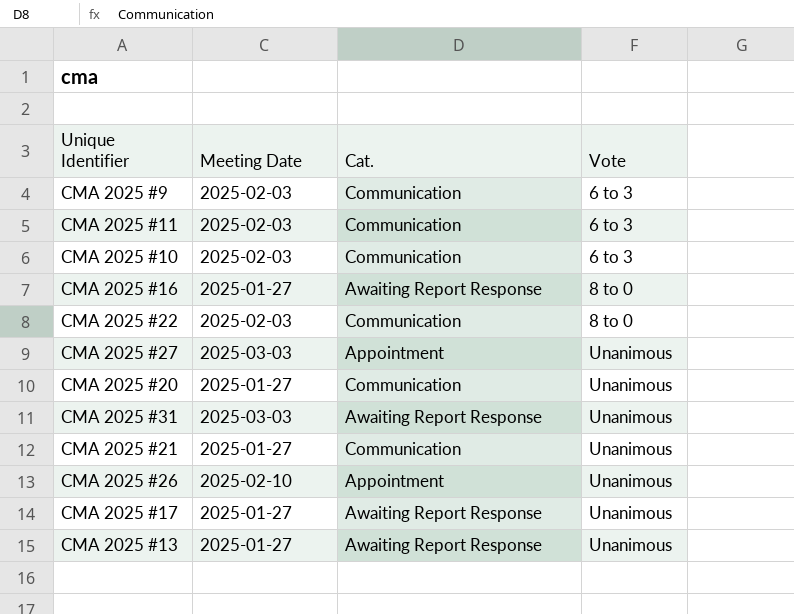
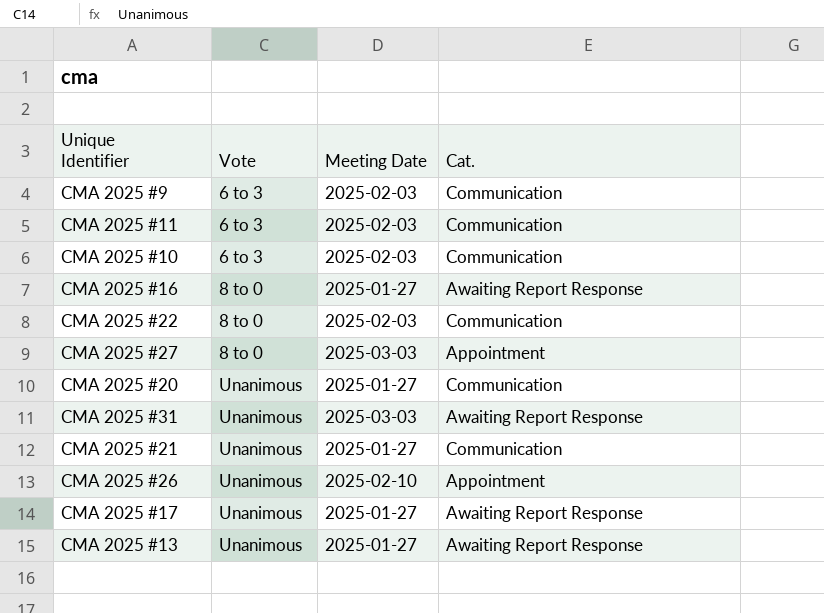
column Vote | position: 4 -> 2
CMA 2025 #27 | Vote: Unanimous -> 8 to 0

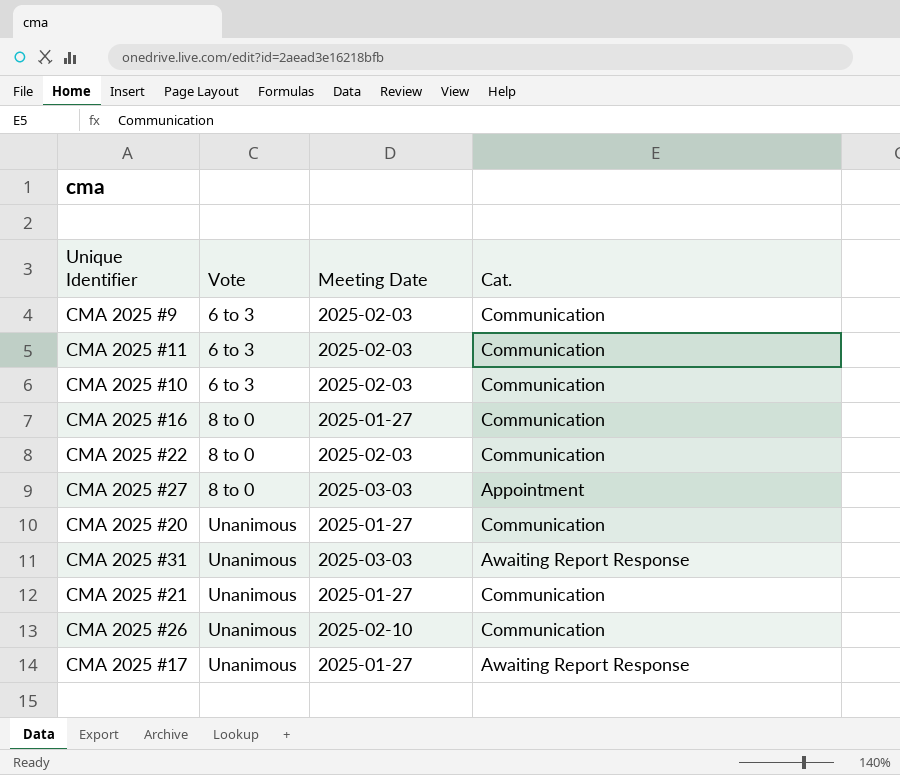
row CMA 2025 #13: Unanimous | 2025-01-27 | Awaiting Report Response -> none
CMA 2025 #16 | Cat.: Awaiting Report Response -> Communication
CMA 2025 #26 | Cat.: Appointment -> Communication

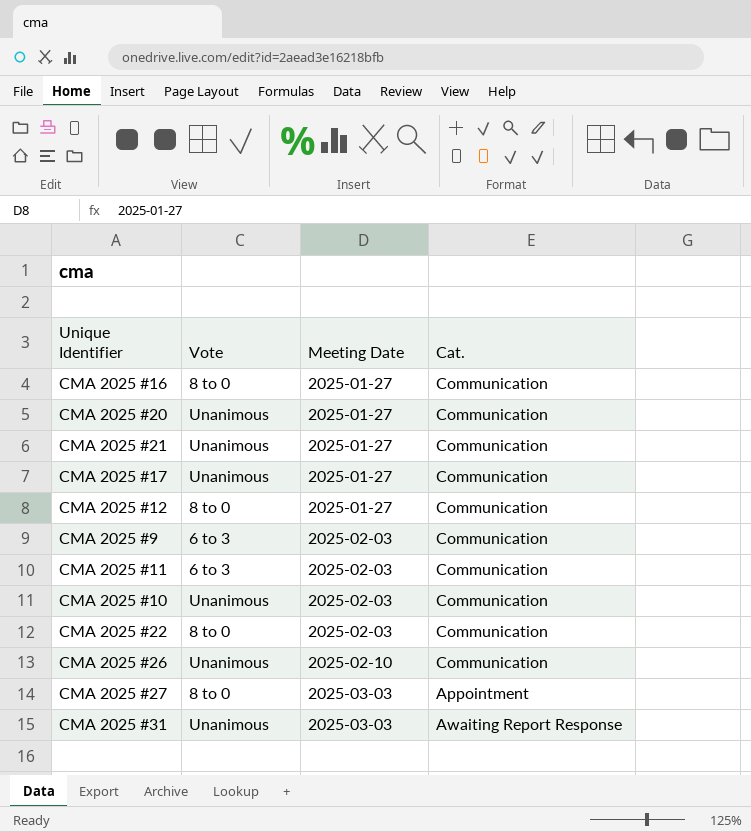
row order: Vote ascending -> Meeting Date ascending
CMA 2025 #17 | Cat.: Awaiting Report Response -> Communication
row CMA 2025 #12: none -> 8 to 0 | 2025-01-27 | Communication
CMA 2025 #10 | Vote: 6 to 3 -> Unanimous

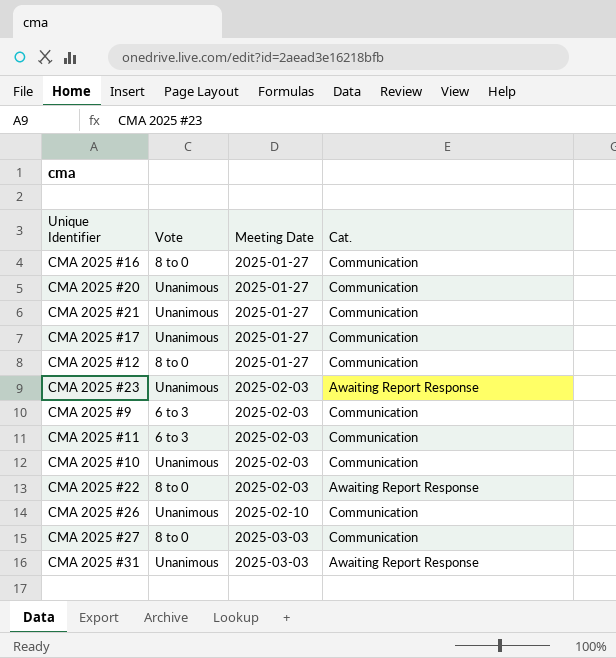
row CMA 2025 #23: none -> Unanimous | 2025-02-03 | Awaiting Report Response
CMA 2025 #22 | Cat.: Communication -> Awaiting Report Response
CMA 2025 #27 | Cat.: Appointment -> Communication

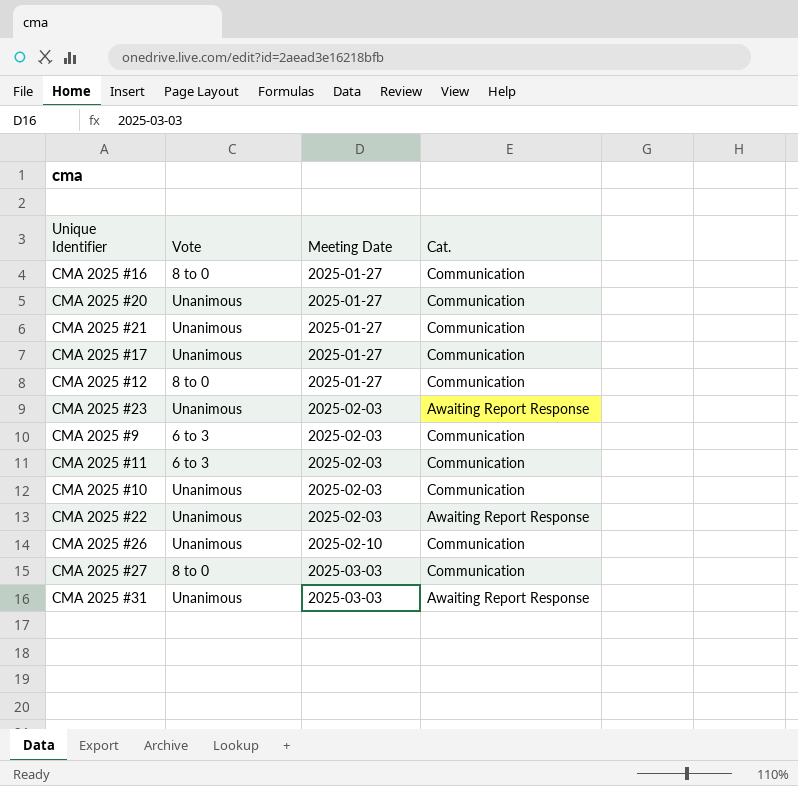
CMA 2025 #22 | Vote: 8 to 0 -> Unanimous

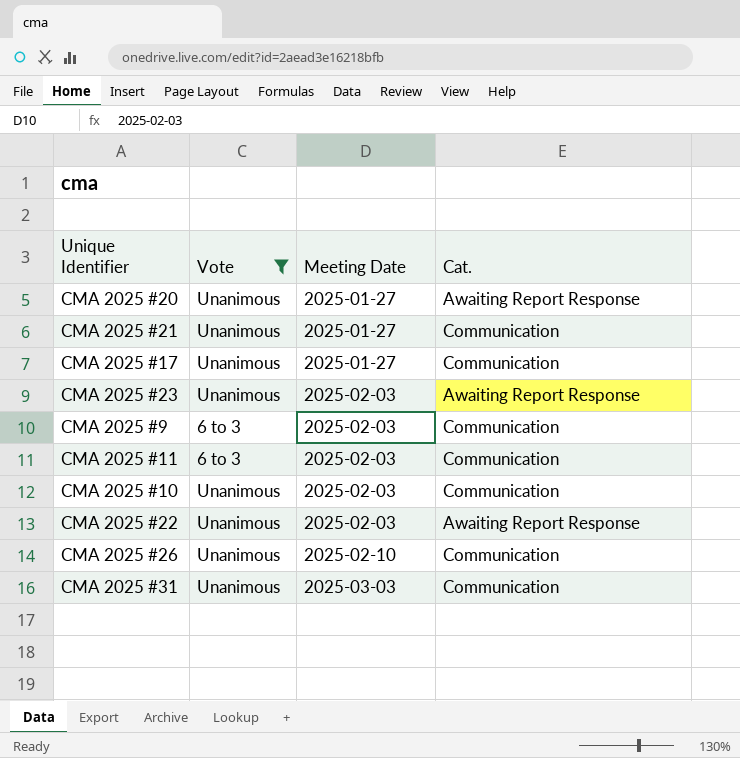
filter: none -> Vote != 8 to 0
CMA 2025 #20 | Cat.: Communication -> Awaiting Report Response
CMA 2025 #31 | Cat.: Awaiting Report Response -> Communication

